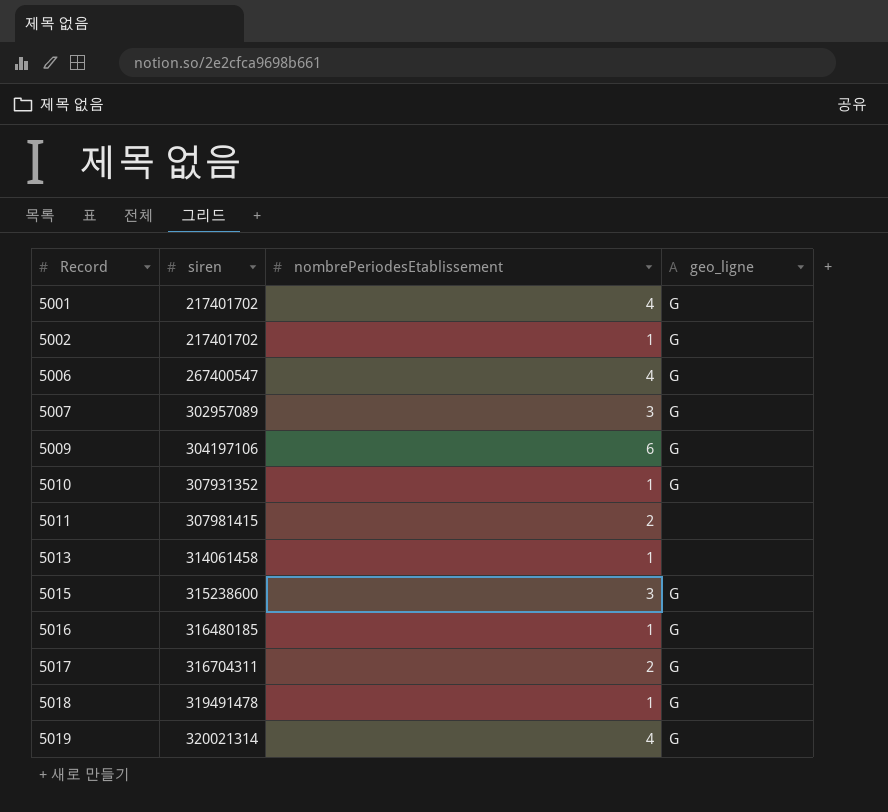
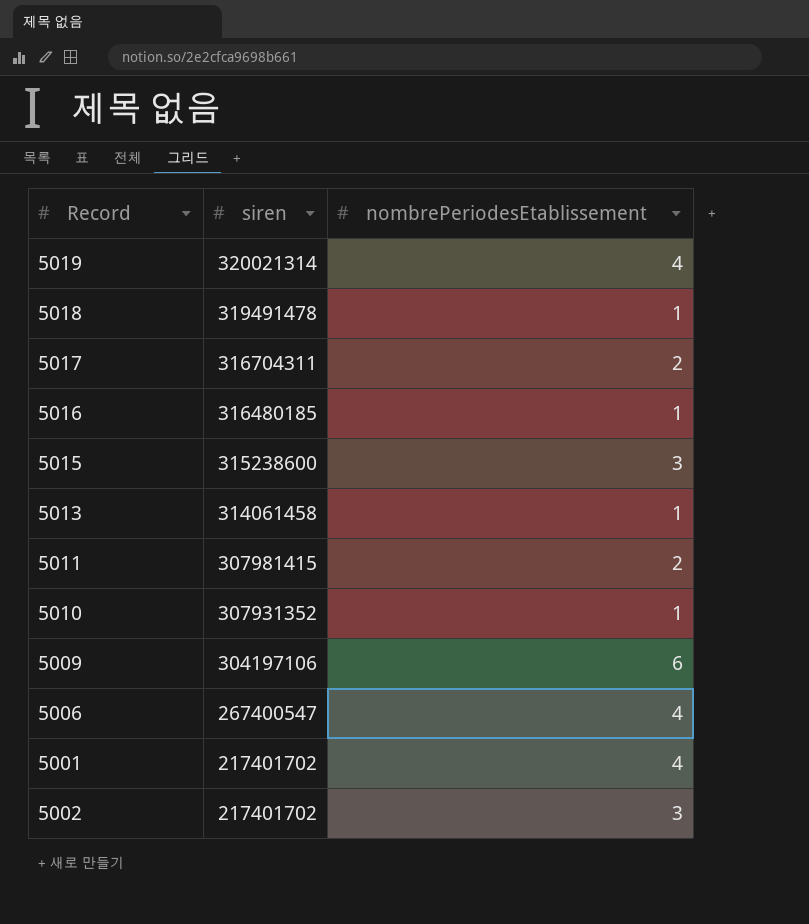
row order: Record ascending -> siren descending
column geo_ligne | position: 4 -> none
row 5007: 302957089 | 3 | G -> none
5002 | nombrePeriodesEtablissement: 1 -> 3

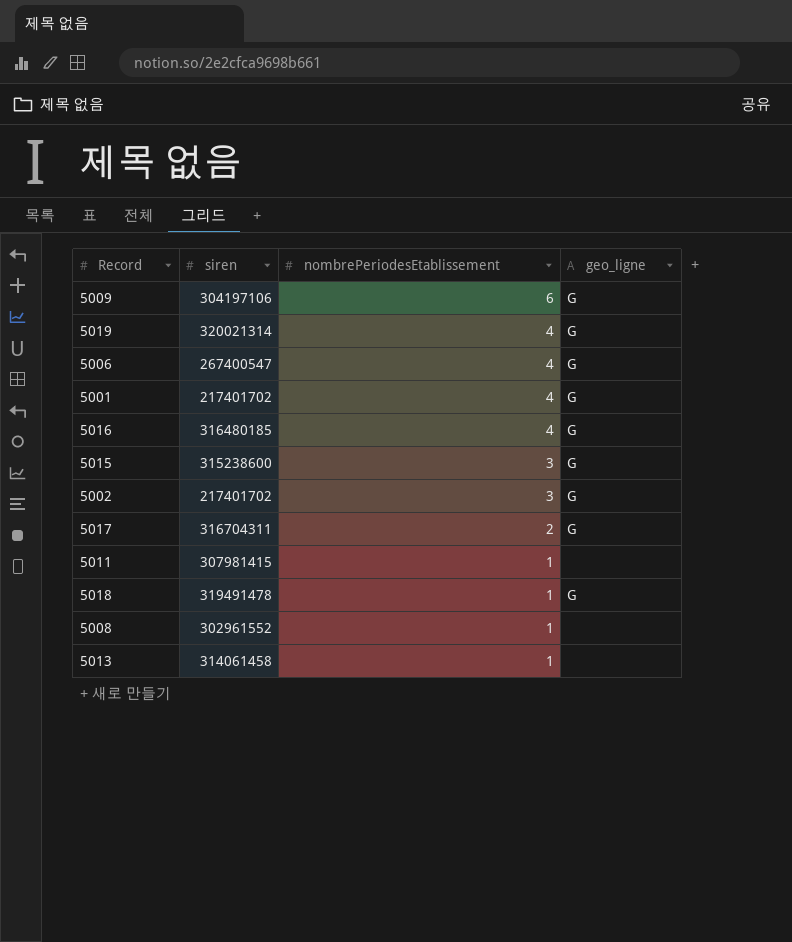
row order: siren descending -> nombrePeriodesEtablissement descending
column geo_ligne | position: none -> 4
row 5010: 307931352 | 1 -> none
5016 | nombrePeriodesEtablissement: 1 -> 4
5011 | nombrePeriodesEtablissement: 2 -> 1
row 5008: none -> 302961552 | 1 | none

